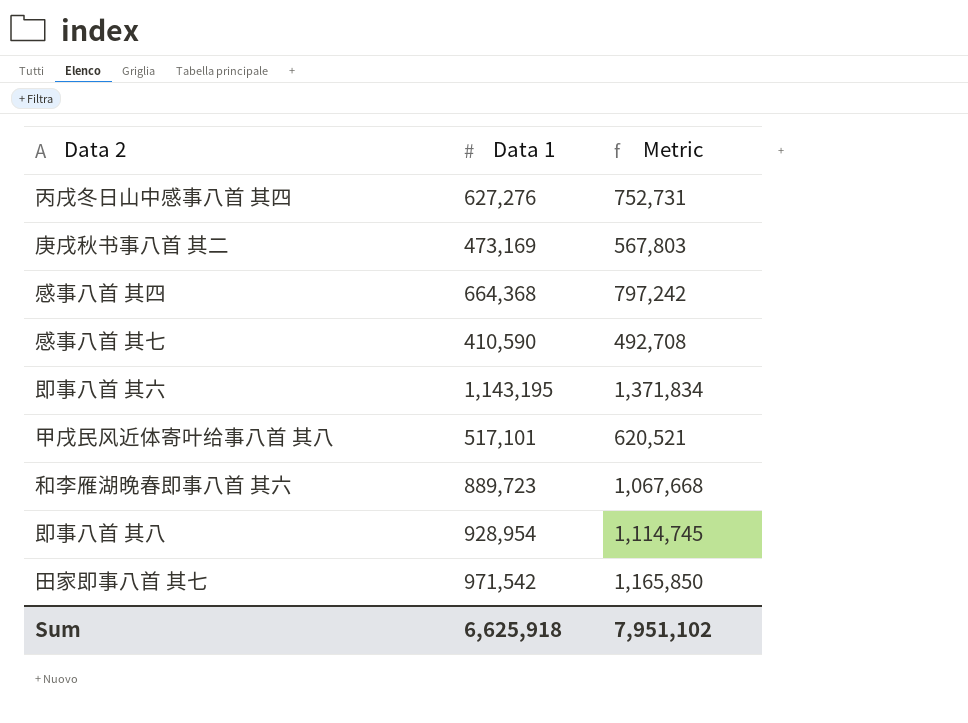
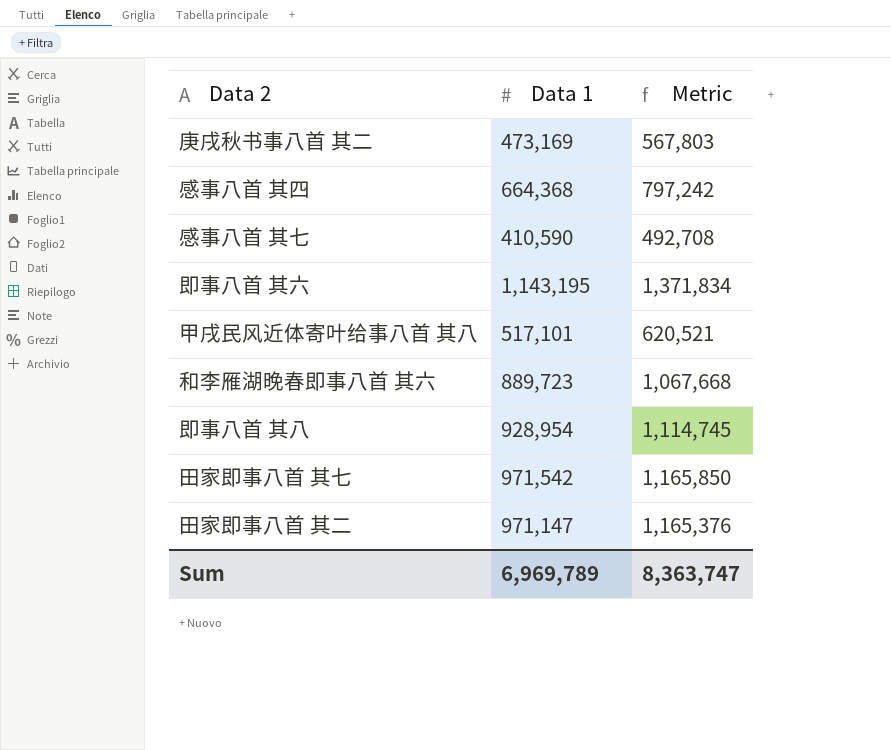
row 丙戌冬日山中感事八首 其四: 627,276 | 752,731 -> none
row 田家即事八首 其二: none -> 971,147 | 1,165,376
Sum | Data 1: 6,625,918 -> 6,969,789
Sum | Metric: 7,951,102 -> 8,363,747

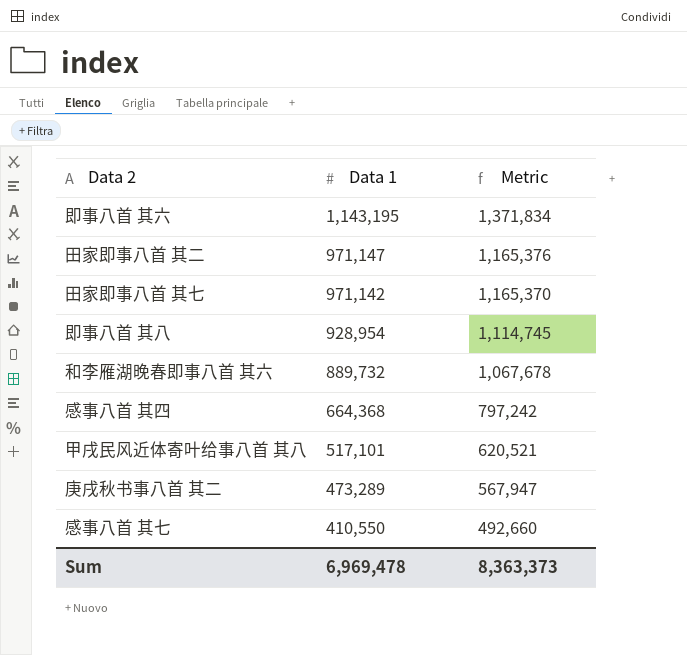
row order: none -> Data 1 descending
田家即事八首 其七 | Data 1: 971,542 -> 971,142
田家即事八首 其七 | Metric: 1,165,850 -> 1,165,370
和李雁湖晚春即事八首 其六 | Data 1: 889,723 -> 889,732
和李雁湖晚春即事八首 其六 | Metric: 1,067,668 -> 1,067,678
庚戌秋书事八首 其二 | Data 1: 473,169 -> 473,289
庚戌秋书事八首 其二 | Metric: 567,803 -> 567,947
感事八首 其七 | Data 1: 410,590 -> 410,550
感事八首 其七 | Metric: 492,708 -> 492,660
Sum | Data 1: 6,969,789 -> 6,969,478
Sum | Metric: 8,363,747 -> 8,363,373

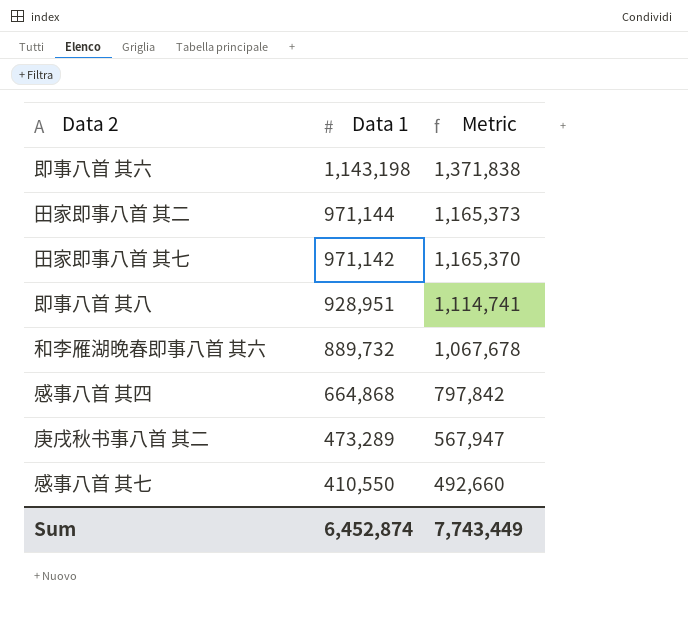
row 甲戌民风近体寄叶给事八首 其八: 517,101 | 620,521 -> none
即事八首 其六 | Data 1: 1,143,195 -> 1,143,198
即事八首 其六 | Metric: 1,371,834 -> 1,371,838
田家即事八首 其二 | Data 1: 971,147 -> 971,144
田家即事八首 其二 | Metric: 1,165,376 -> 1,165,373
即事八首 其八 | Data 1: 928,954 -> 928,951
即事八首 其八 | Metric: 1,114,745 -> 1,114,741
感事八首 其四 | Data 1: 664,368 -> 664,868
感事八首 其四 | Metric: 797,242 -> 797,842
Sum | Data 1: 6,969,478 -> 6,452,874
Sum | Metric: 8,363,373 -> 7,743,449

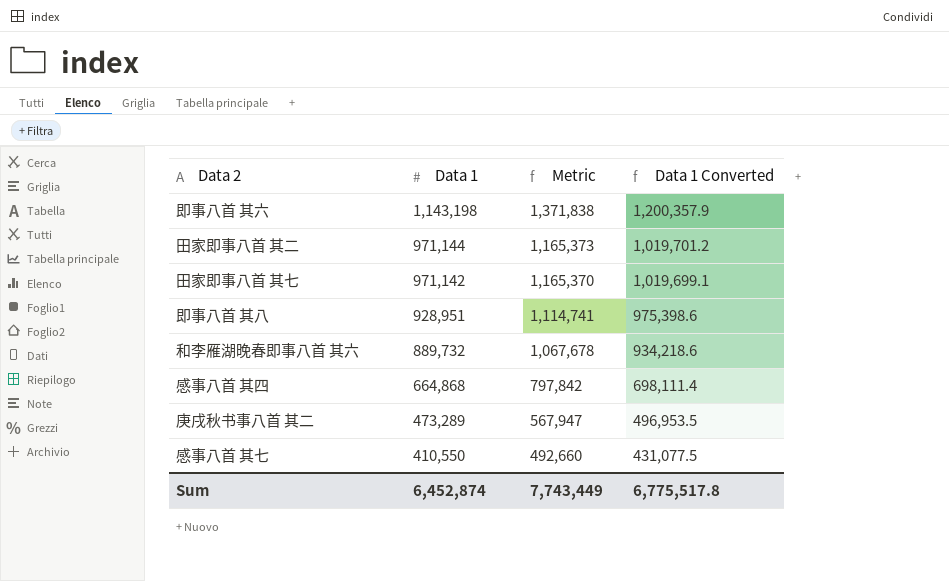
column Data 1 Converted | formula: none -> [Data 1] * 1.05

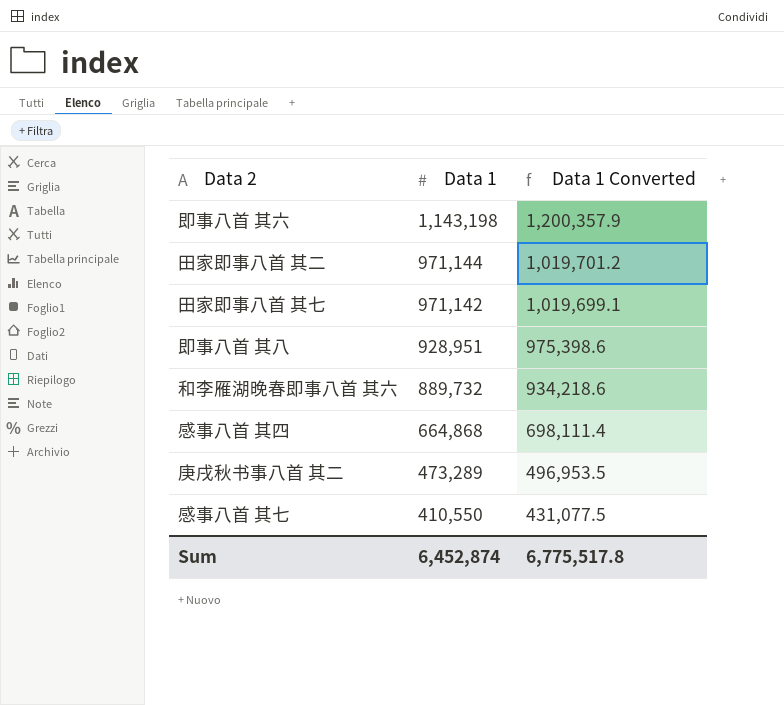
column Metric | formula: [Data 1] * 1.2 -> none

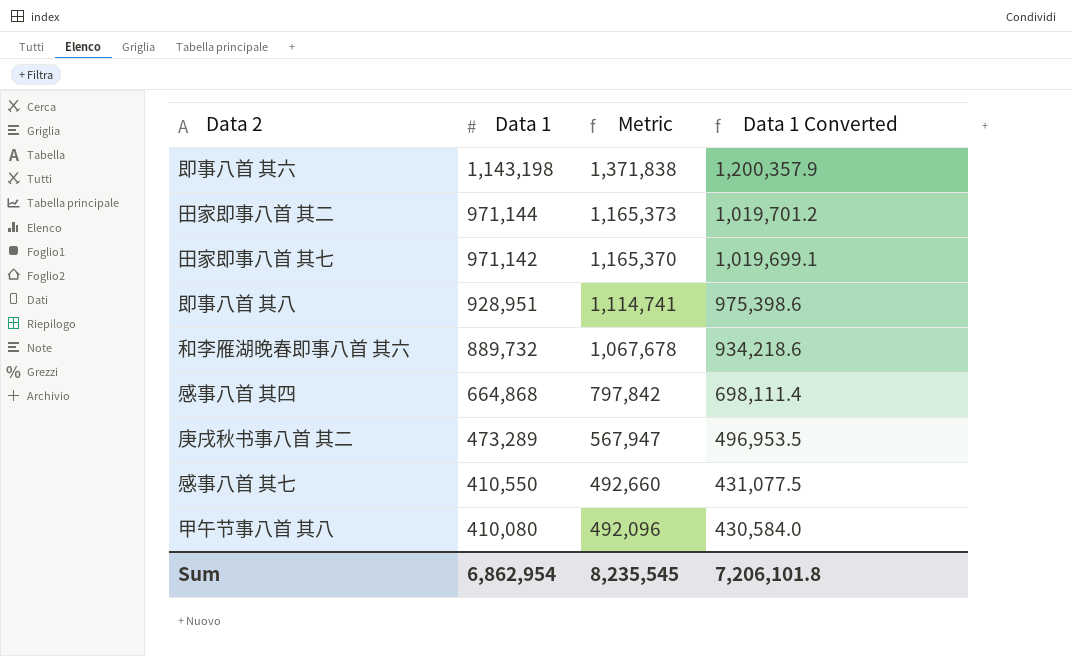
column Metric | formula: none -> [Data 1] * 1.2
row 甲午节事八首 其八: none -> 410,080 | 492,096 | 430,584.0
Sum | Data 1: 6,452,874 -> 6,862,954
Sum | Data 1 Converted: 6,775,517.8 -> 7,206,101.8

